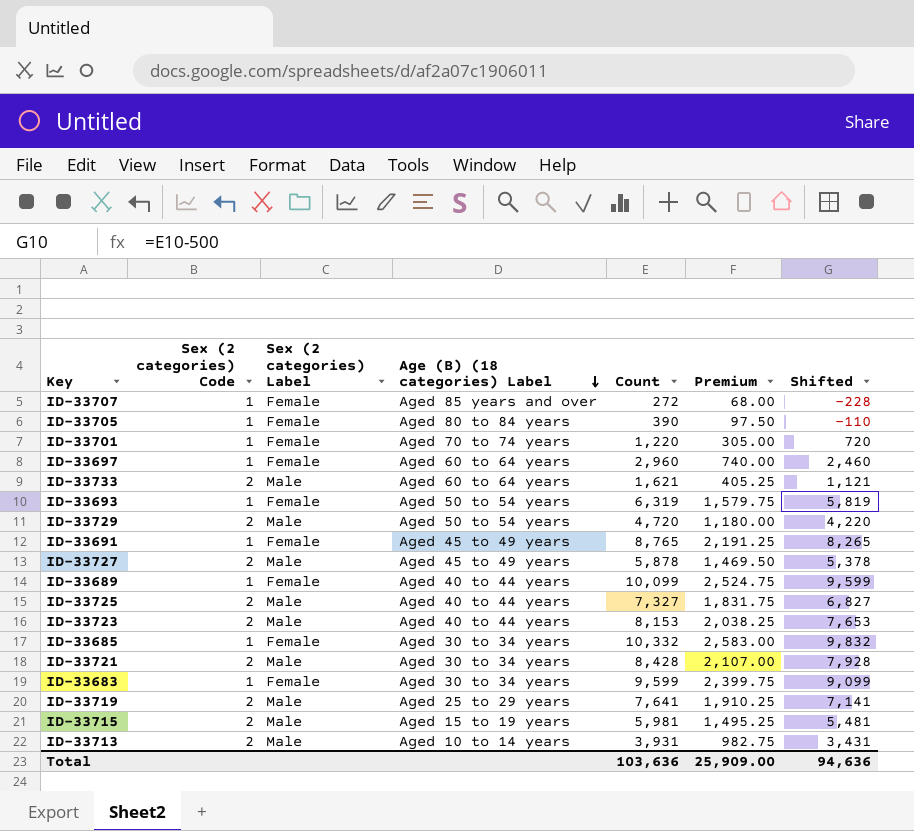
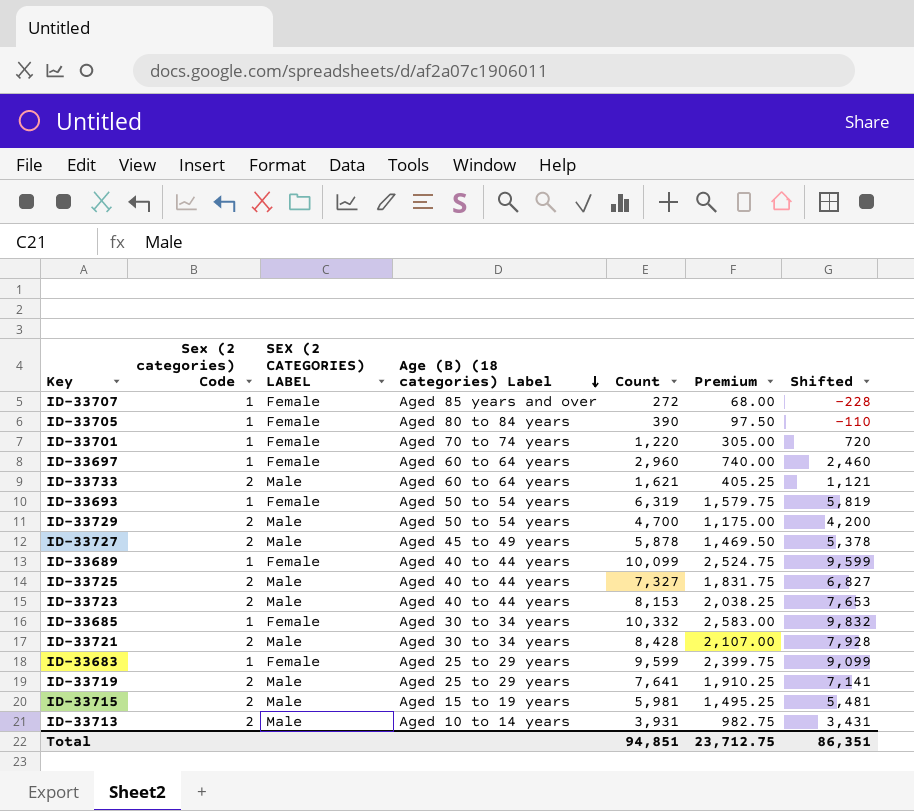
column name: Sex (2 categories) Label -> SEX (2 CATEGORIES) LABEL
row ID-33691: 1 | Female | Aged 45 to 49 years | 8,765 | 2,191.25 | 8,265 -> none
ID-33729 | Count: 4,720 -> 4,700
ID-33729 | Premium: 1,180.00 -> 1,175.00
ID-33729 | Shifted: 4,220 -> 4,200
ID-33683 | Age (B) (18 categories) Label: Aged 30 to 34 years -> Aged 25 to 29 years
Total | Count: 103,636 -> 94,851
Total | Premium: 25,909.00 -> 23,712.75
Total | Shifted: 94,636 -> 86,351

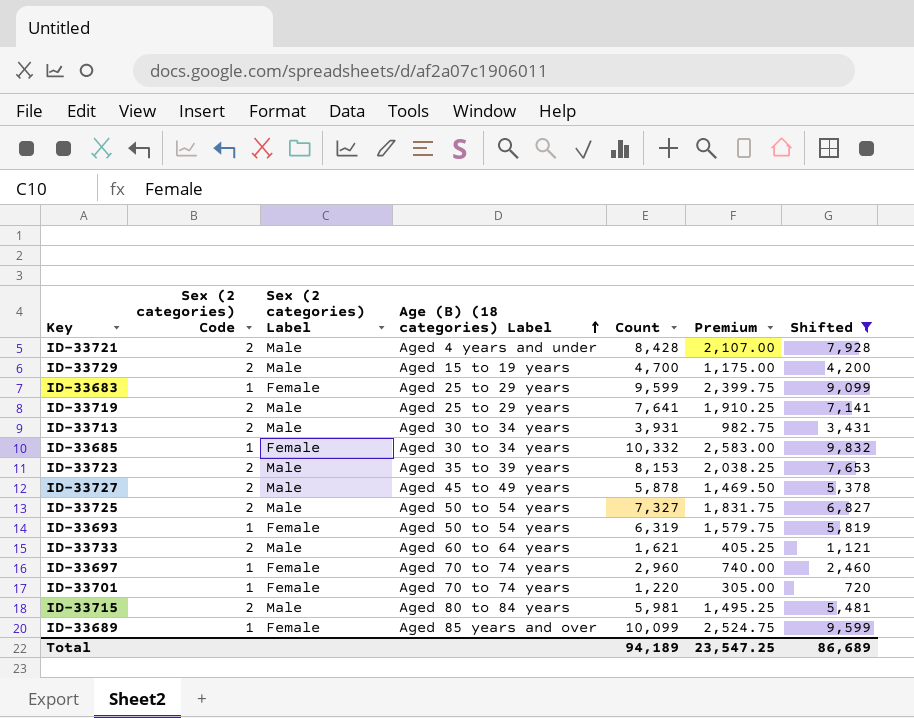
filter: none -> Shifted >= 720
row order: Age (B) (18 categories) Label descending -> Age (B) (18 categories) Label ascending
column name: SEX (2 CATEGORIES) LABEL -> Sex (2 categories) Label
ID-33721 | Age (B) (18 categories) Label: Aged 30 to 34 years -> Aged 4 years and under
ID-33729 | Age (B) (18 categories) Label: Aged 50 to 54 years -> Aged 15 to 19 years
ID-33713 | Age (B) (18 categories) Label: Aged 10 to 14 years -> Aged 30 to 34 years
ID-33723 | Age (B) (18 categories) Label: Aged 40 to 44 years -> Aged 35 to 39 years
ID-33725 | Age (B) (18 categories) Label: Aged 40 to 44 years -> Aged 50 to 54 years
ID-33697 | Age (B) (18 categories) Label: Aged 60 to 64 years -> Aged 70 to 74 years
ID-33715 | Age (B) (18 categories) Label: Aged 15 to 19 years -> Aged 80 to 84 years
ID-33689 | Age (B) (18 categories) Label: Aged 40 to 44 years -> Aged 85 years and over
Total | Count: 94,851 -> 94,189
Total | Premium: 23,712.75 -> 23,547.25
Total | Shifted: 86,351 -> 86,689

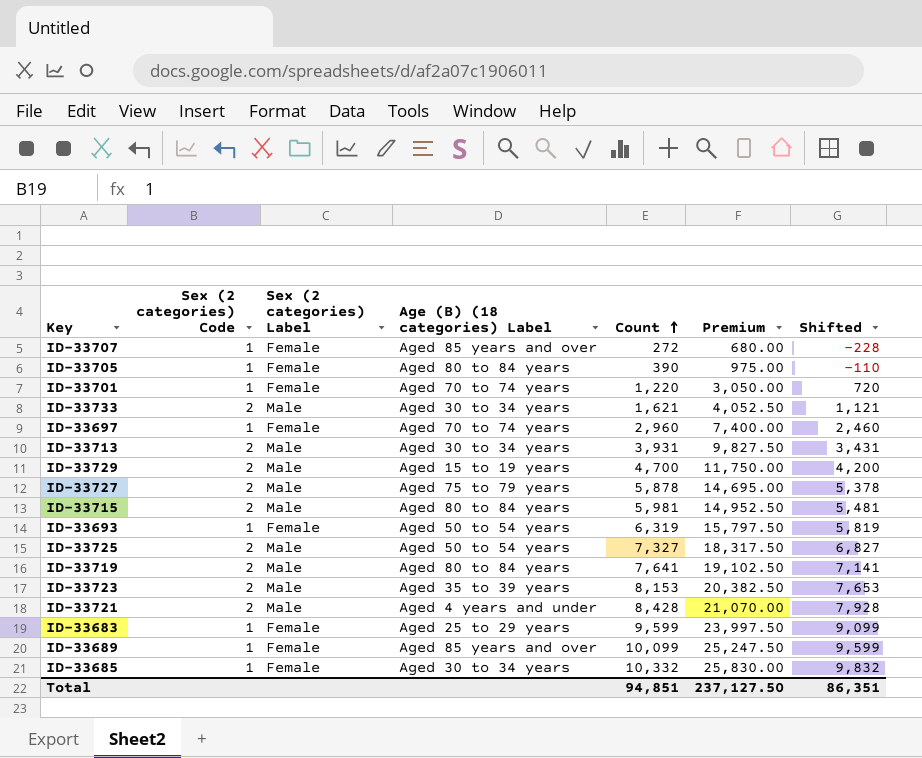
filter: Shifted >= 720 -> none
row order: Age (B) (18 categories) Label ascending -> Count ascending
column Premium | formula: [Count] * 0.25 -> [Count] * 2.5
ID-33733 | Age (B) (18 categories) Label: Aged 60 to 64 years -> Aged 30 to 34 years
ID-33727 | Age (B) (18 categories) Label: Aged 45 to 49 years -> Aged 75 to 79 years
ID-33719 | Age (B) (18 categories) Label: Aged 25 to 29 years -> Aged 80 to 84 years
Total | Count: 94,189 -> 94,851
Total | Premium: 23,547.25 -> 237,127.50
Total | Shifted: 86,689 -> 86,351

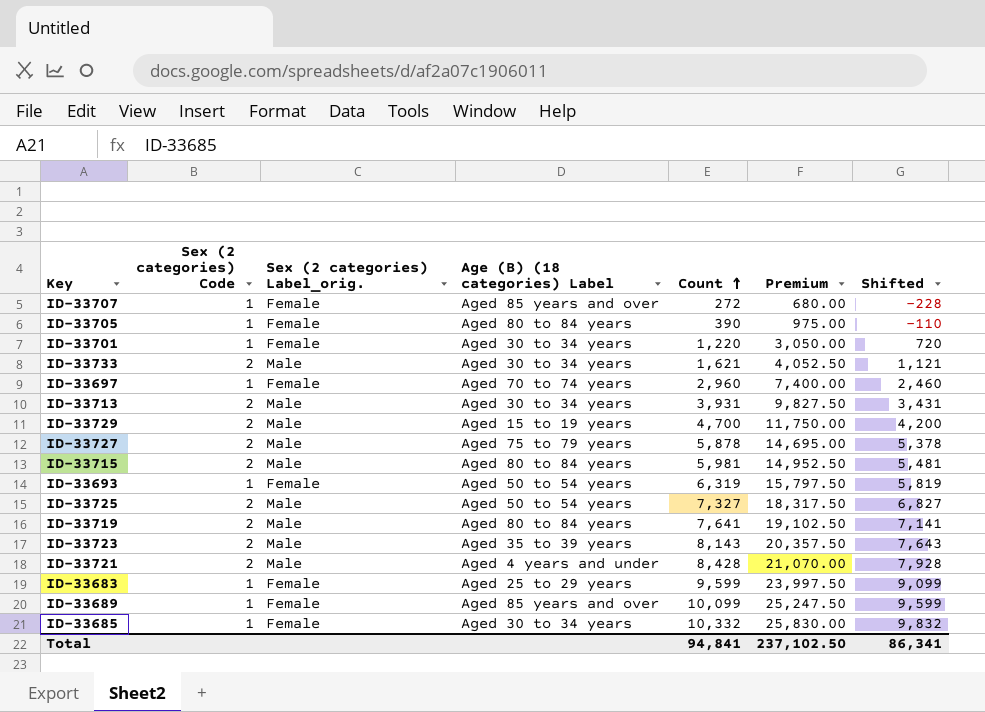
column name: Sex (2 categories) Label -> Sex (2 categories) Label_orig.
ID-33701 | Age (B) (18 categories) Label: Aged 70 to 74 years -> Aged 30 to 34 years
ID-33723 | Count: 8,153 -> 8,143
ID-33723 | Premium: 20,382.50 -> 20,357.50
ID-33723 | Shifted: 7,653 -> 7,643
Total | Count: 94,851 -> 94,841
Total | Premium: 237,127.50 -> 237,102.50
Total | Shifted: 86,351 -> 86,341

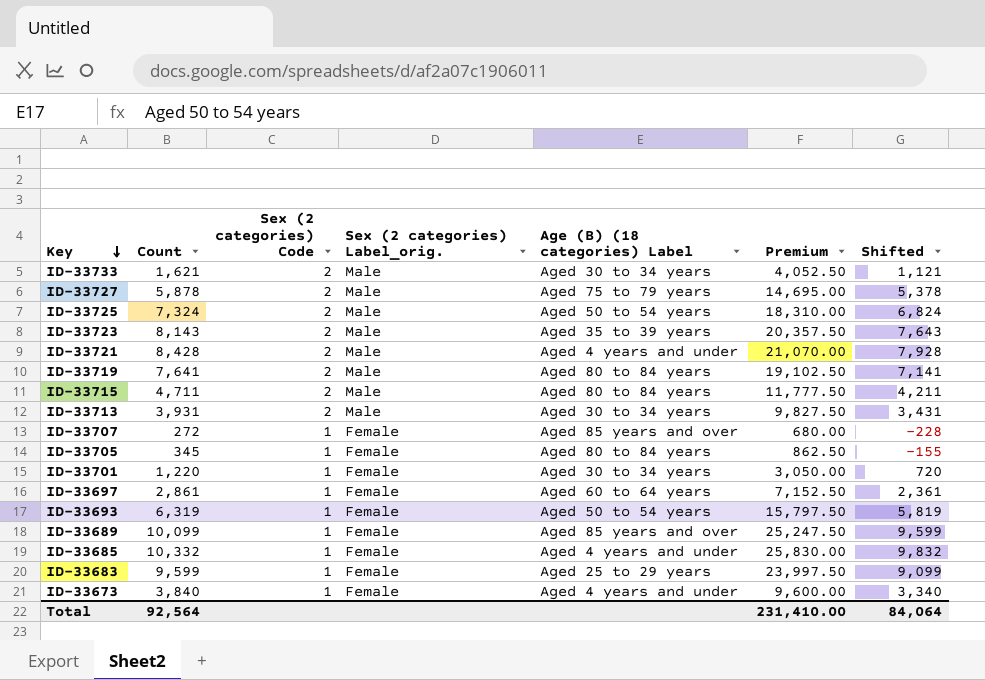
row order: Count ascending -> Key descending
column Count | position: 5 -> 2
row ID-33729: 2 | Male | Aged 15 to 19 years | 4,700 | 11,750.00 | 4,200 -> none
ID-33725 | Count: 7,327 -> 7,324
ID-33725 | Premium: 18,317.50 -> 18,310.00
ID-33725 | Shifted: 6,827 -> 6,824
ID-33715 | Count: 5,981 -> 4,711
ID-33715 | Premium: 14,952.50 -> 11,777.50
ID-33715 | Shifted: 5,481 -> 4,211
ID-33705 | Count: 390 -> 345
ID-33705 | Premium: 975.00 -> 862.50
ID-33705 | Shifted: -110 -> -155
ID-33697 | Count: 2,960 -> 2,861
ID-33697 | Age (B) (18 categories) Label: Aged 70 to 74 years -> Aged 60 to 64 years
ID-33697 | Premium: 7,400.00 -> 7,152.50
ID-33697 | Shifted: 2,460 -> 2,361
ID-33685 | Age (B) (18 categories) Label: Aged 30 to 34 years -> Aged 4 years and under
row ID-33673: none -> 3,840 | 1 | Female | Aged 4 years and under | 9,600.00 | 3,340
Total | Count: 94,841 -> 92,564
Total | Premium: 237,102.50 -> 231,410.00
Total | Shifted: 86,341 -> 84,064

